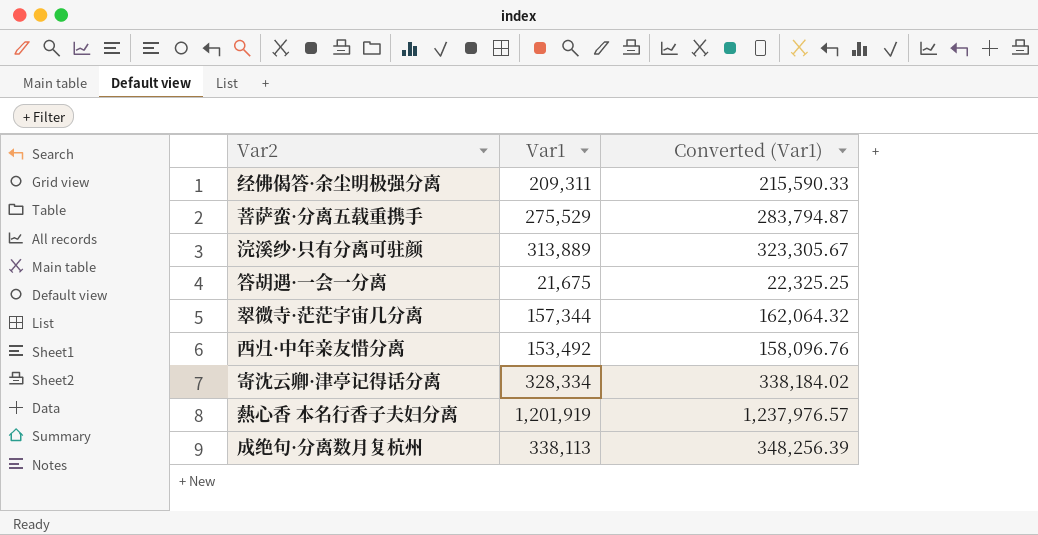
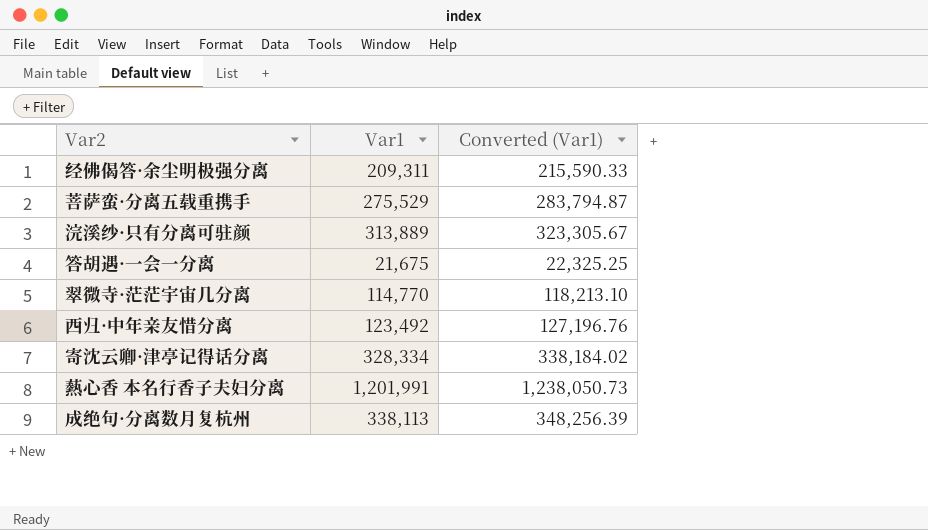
翠微寺·茫茫宇宙几分离 | Var1: 157,344 -> 114,770
翠微寺·茫茫宇宙几分离 | Converted (Var1): 162,064.32 -> 118,213.10
西归·中年亲友惜分离 | Var1: 153,492 -> 123,492
西归·中年亲友惜分离 | Converted (Var1): 158,096.76 -> 127,196.76
爇心香 本名行香子夫妇分离 | Var1: 1,201,919 -> 1,201,991
爇心香 本名行香子夫妇分离 | Converted (Var1): 1,237,976.57 -> 1,238,050.73

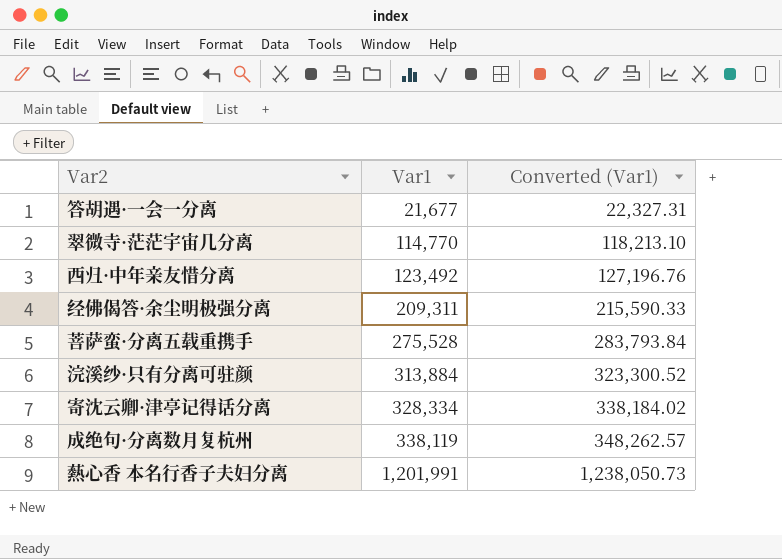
row order: none -> Var1 ascending
答胡遇·一会一分离 | Var1: 21,675 -> 21,677
答胡遇·一会一分离 | Converted (Var1): 22,325.25 -> 22,327.31
菩萨蛮·分离五载重携手 | Var1: 275,529 -> 275,528
菩萨蛮·分离五载重携手 | Converted (Var1): 283,794.87 -> 283,793.84
浣溪纱·只有分离可驻颜 | Var1: 313,889 -> 313,884
浣溪纱·只有分离可驻颜 | Converted (Var1): 323,305.67 -> 323,300.52
成绝句·分离数月复杭州 | Var1: 338,113 -> 338,119
成绝句·分离数月复杭州 | Converted (Var1): 348,256.39 -> 348,262.57

